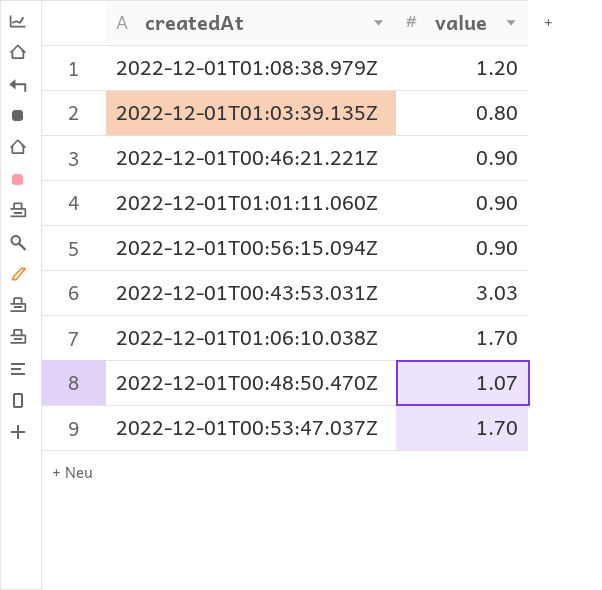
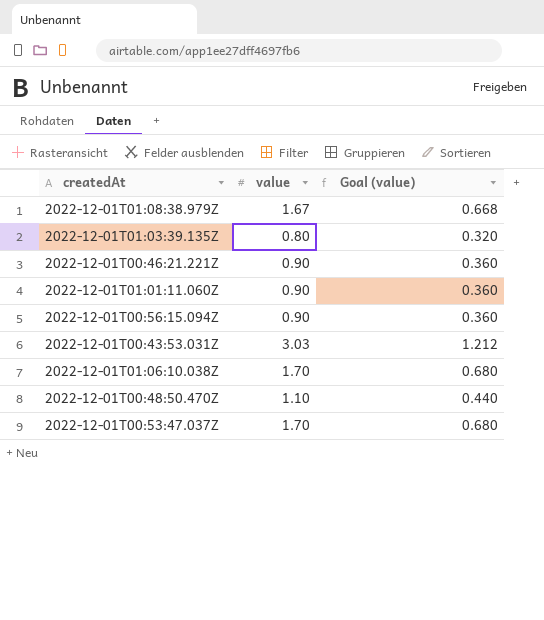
column Goal (value) | formula: none -> [value] * 0.4
2022-12-01T01:08:38.979Z | value: 1.20 -> 1.67
2022-12-01T00:48:50.470Z | value: 1.07 -> 1.10

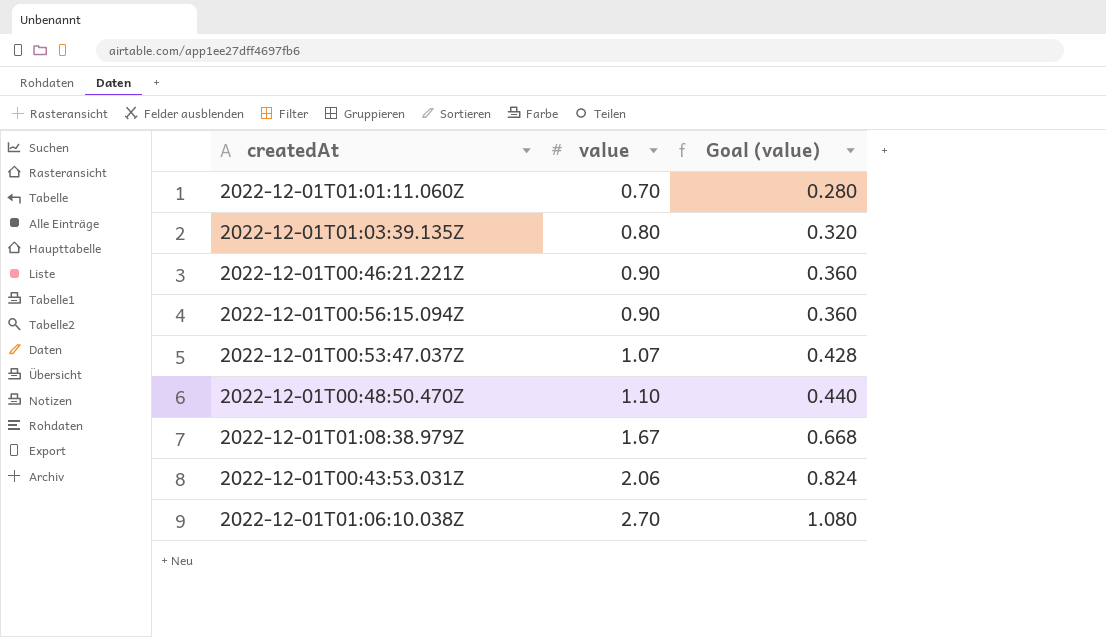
row order: none -> value ascending
2022-12-01T01:01:11.060Z | value: 0.90 -> 0.70
2022-12-01T01:01:11.060Z | Goal (value): 0.360 -> 0.280
2022-12-01T00:53:47.037Z | value: 1.70 -> 1.07
2022-12-01T00:53:47.037Z | Goal (value): 0.680 -> 0.428
2022-12-01T00:43:53.031Z | value: 3.03 -> 2.06
2022-12-01T00:43:53.031Z | Goal (value): 1.212 -> 0.824
2022-12-01T01:06:10.038Z | value: 1.70 -> 2.70
2022-12-01T01:06:10.038Z | Goal (value): 0.680 -> 1.080

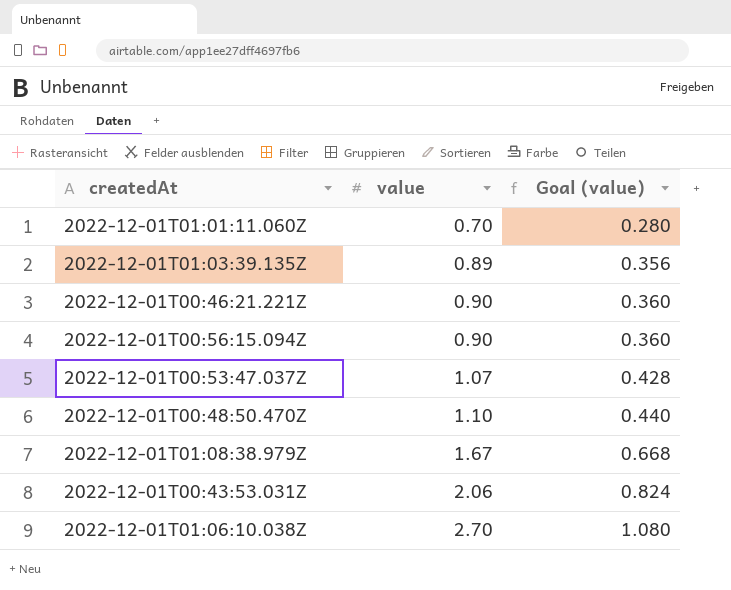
2022-12-01T01:03:39.135Z | value: 0.80 -> 0.89
2022-12-01T01:03:39.135Z | Goal (value): 0.320 -> 0.356

